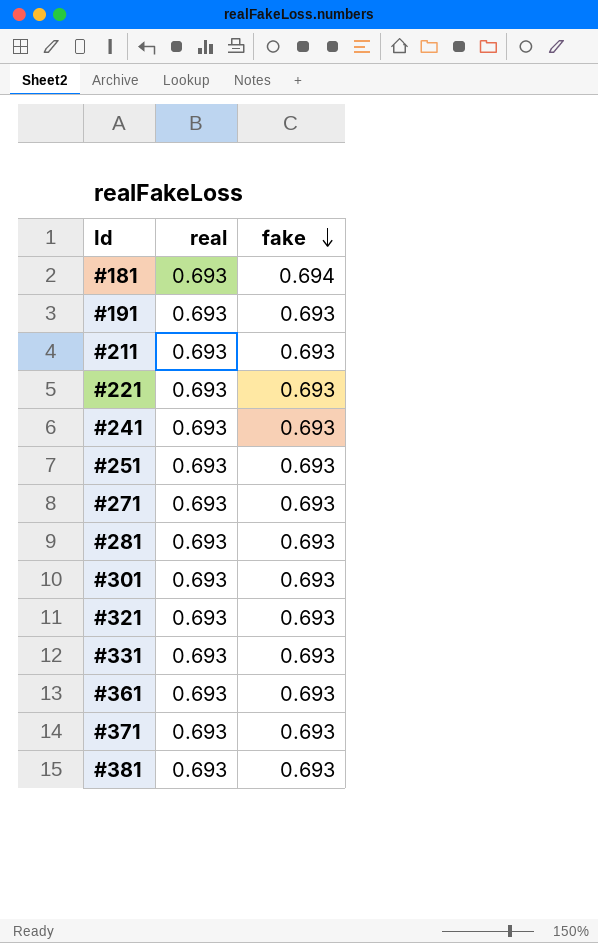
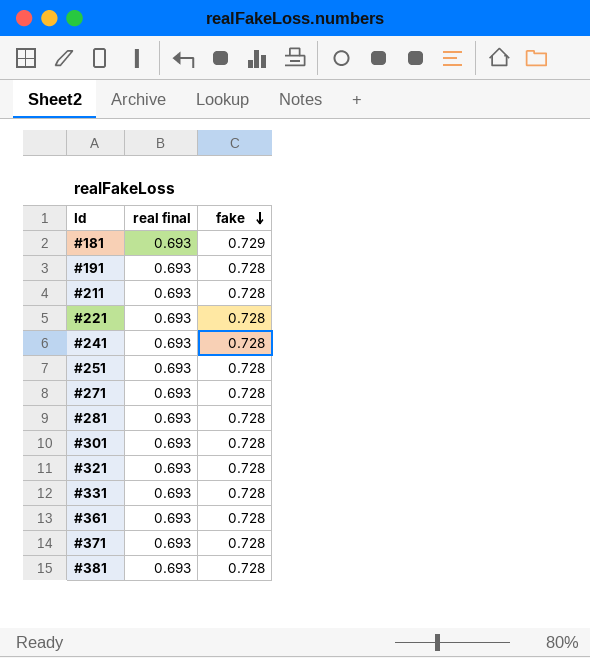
column name: real -> real final
#181 | fake: 0.694 -> 0.729
#191 | fake: 0.693 -> 0.728
#211 | fake: 0.693 -> 0.728
#221 | fake: 0.693 -> 0.728
#241 | fake: 0.693 -> 0.728
#251 | fake: 0.693 -> 0.728
#271 | fake: 0.693 -> 0.728
#281 | fake: 0.693 -> 0.728
#301 | fake: 0.693 -> 0.728
#321 | fake: 0.693 -> 0.728
#331 | fake: 0.693 -> 0.728
#361 | fake: 0.693 -> 0.728
#371 | fake: 0.693 -> 0.728
#381 | fake: 0.693 -> 0.728

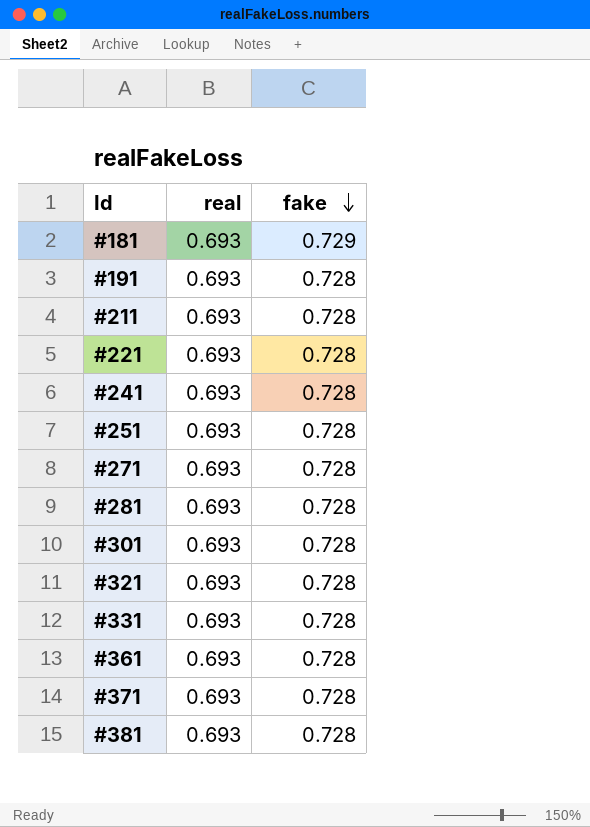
column name: real final -> real

